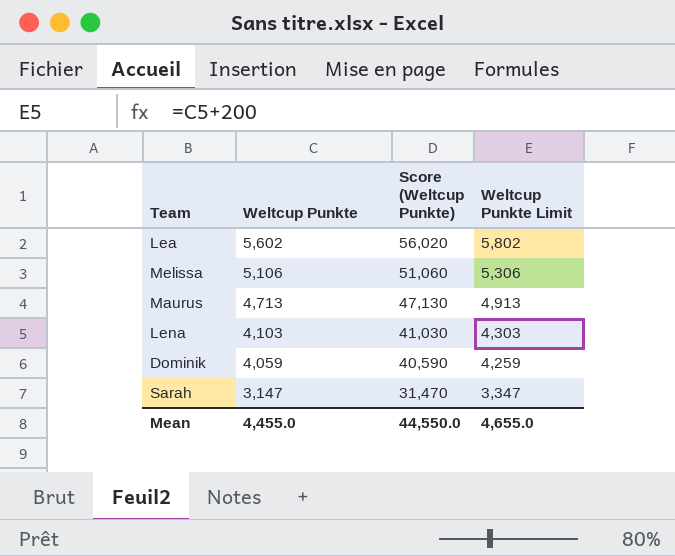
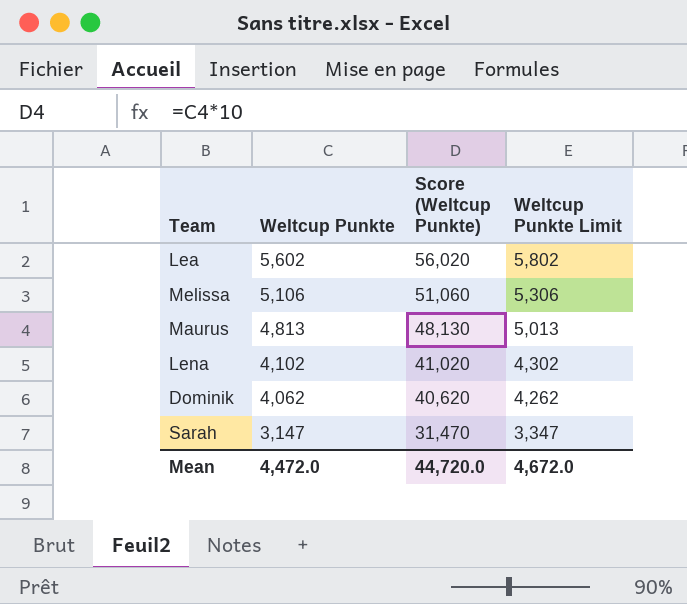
Maurus | Weltcup Punkte: 4,713 -> 4,813
Maurus | Score (Weltcup Punkte): 47,130 -> 48,130
Maurus | Weltcup Punkte Limit: 4,913 -> 5,013
Lena | Weltcup Punkte: 4,103 -> 4,102
Lena | Score (Weltcup Punkte): 41,030 -> 41,020
Lena | Weltcup Punkte Limit: 4,303 -> 4,302
Dominik | Weltcup Punkte: 4,059 -> 4,062
Dominik | Score (Weltcup Punkte): 40,590 -> 40,620
Dominik | Weltcup Punkte Limit: 4,259 -> 4,262
Mean | Weltcup Punkte: 4,455.0 -> 4,472.0
Mean | Score (Weltcup Punkte): 44,550.0 -> 44,720.0
Mean | Weltcup Punkte Limit: 4,655.0 -> 4,672.0

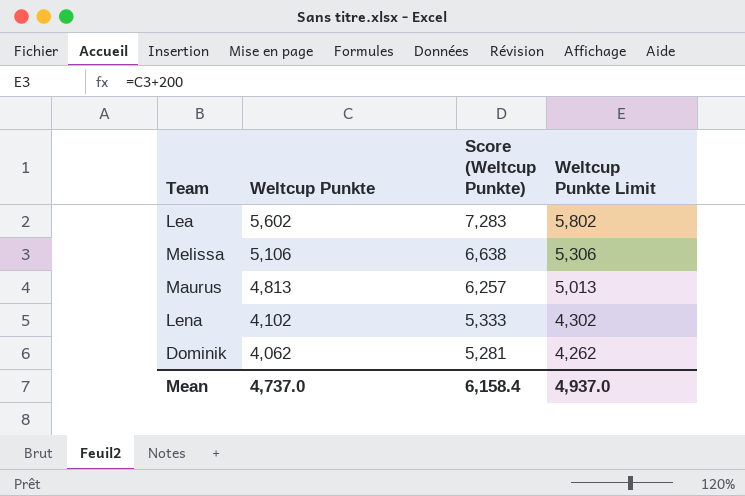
column Score (Weltcup Punkte) | formula: [Weltcup Punkte] * 10 -> [Weltcup Punkte] * 1.3
row Sarah: 3,147 | 31,470 | 3,347 -> none
Mean | Weltcup Punkte: 4,472.0 -> 4,737.0
Mean | Score (Weltcup Punkte): 44,720.0 -> 6,158.4
Mean | Weltcup Punkte Limit: 4,672.0 -> 4,937.0

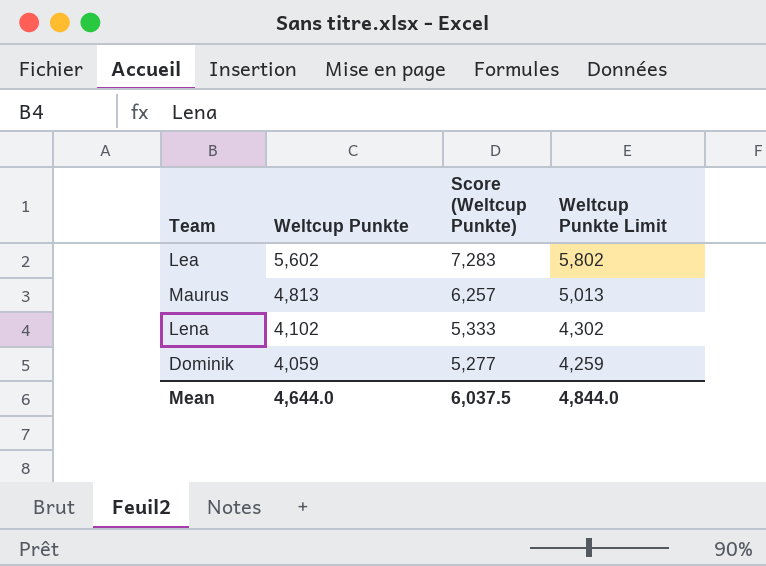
row Melissa: 5,106 | 6,638 | 5,306 -> none
Dominik | Weltcup Punkte: 4,062 -> 4,059
Dominik | Score (Weltcup Punkte): 5,281 -> 5,277
Dominik | Weltcup Punkte Limit: 4,262 -> 4,259
Mean | Weltcup Punkte: 4,737.0 -> 4,644.0
Mean | Score (Weltcup Punkte): 6,158.4 -> 6,037.5
Mean | Weltcup Punkte Limit: 4,937.0 -> 4,844.0

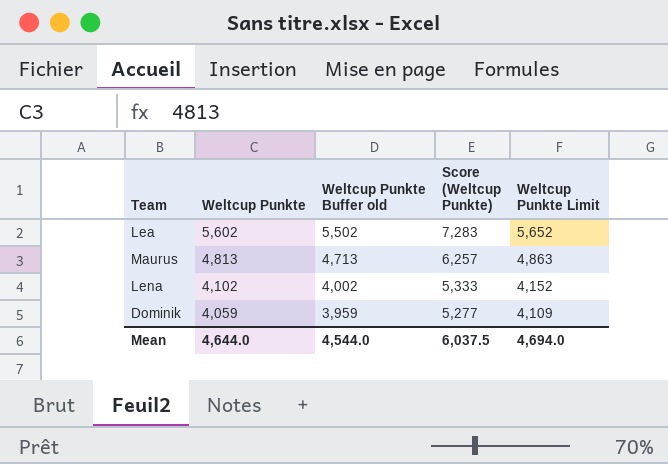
column Weltcup Punkte Buffer old | formula: none -> [Weltcup Punkte] - 100
column Weltcup Punkte Limit | formula: [Weltcup Punkte] + 200 -> [Weltcup Punkte] + 50
Mean | Weltcup Punkte Limit: 4,844.0 -> 4,694.0

